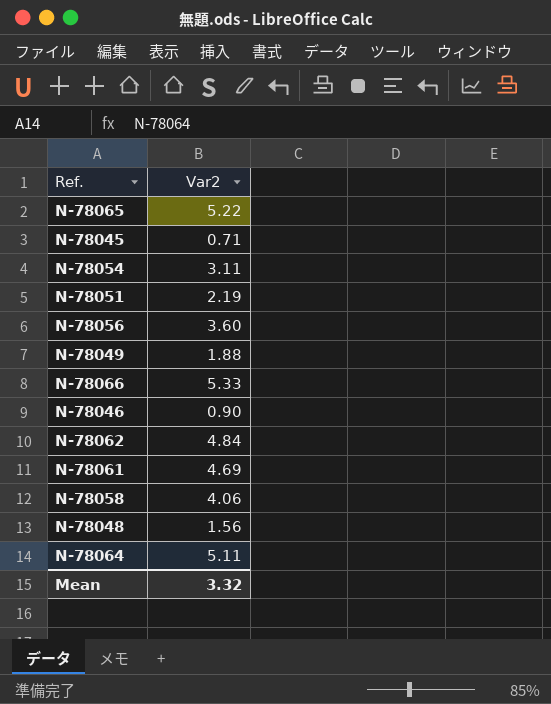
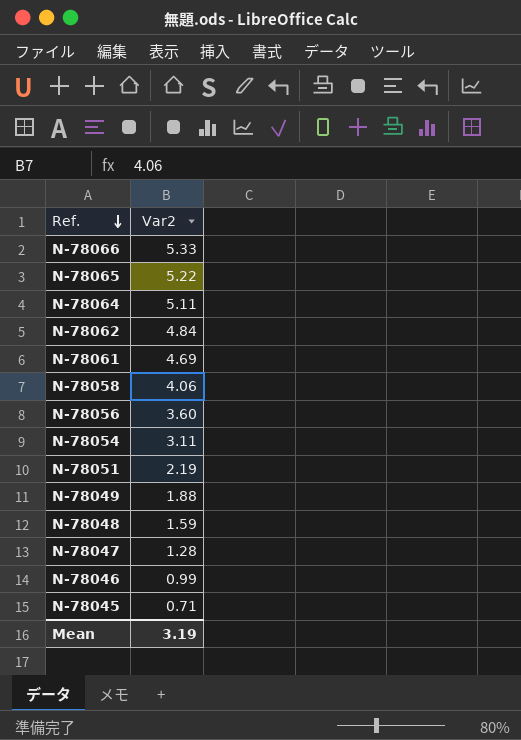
row order: none -> Ref. descending
N-78048 | Var2: 1.56 -> 1.59
row N-78047: none -> 1.28
N-78046 | Var2: 0.90 -> 0.99
Mean | Var2: 3.32 -> 3.19

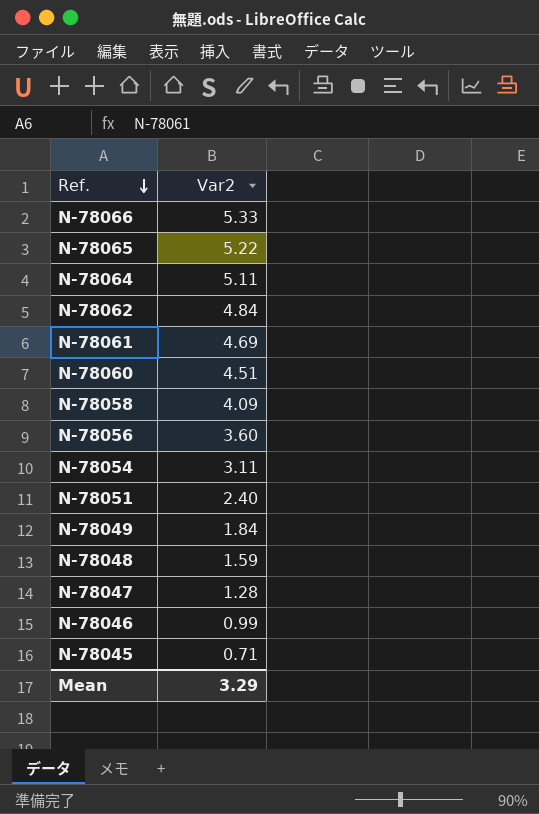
row N-78060: none -> 4.51
N-78058 | Var2: 4.06 -> 4.09
N-78051 | Var2: 2.19 -> 2.40
N-78049 | Var2: 1.88 -> 1.84
Mean | Var2: 3.19 -> 3.29

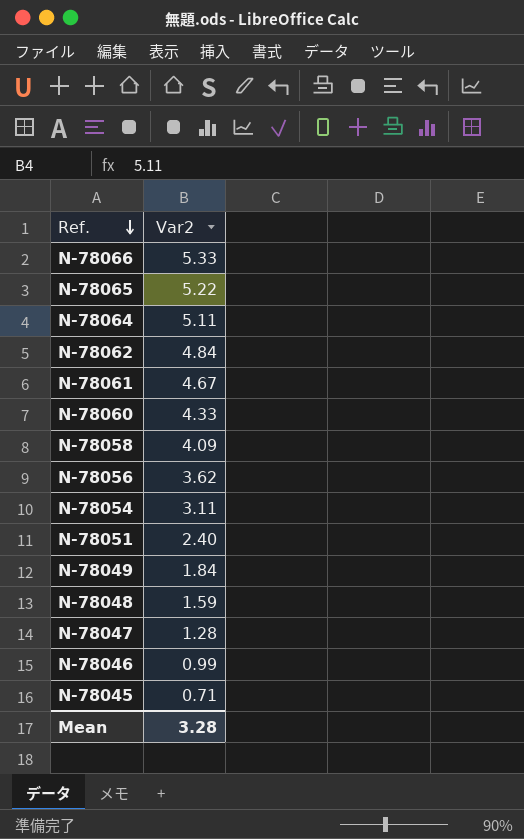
N-78061 | Var2: 4.69 -> 4.67
N-78060 | Var2: 4.51 -> 4.33
N-78056 | Var2: 3.60 -> 3.62
Mean | Var2: 3.29 -> 3.28

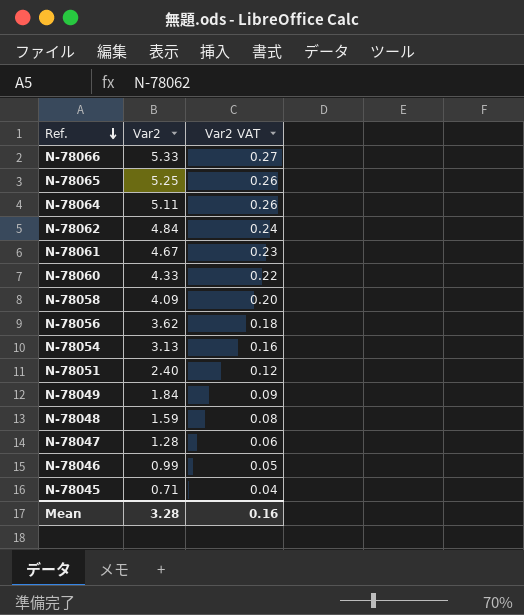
column Var2 VAT | formula: none -> [Var2] * 0.05
N-78065 | Var2: 5.22 -> 5.25
N-78054 | Var2: 3.11 -> 3.13

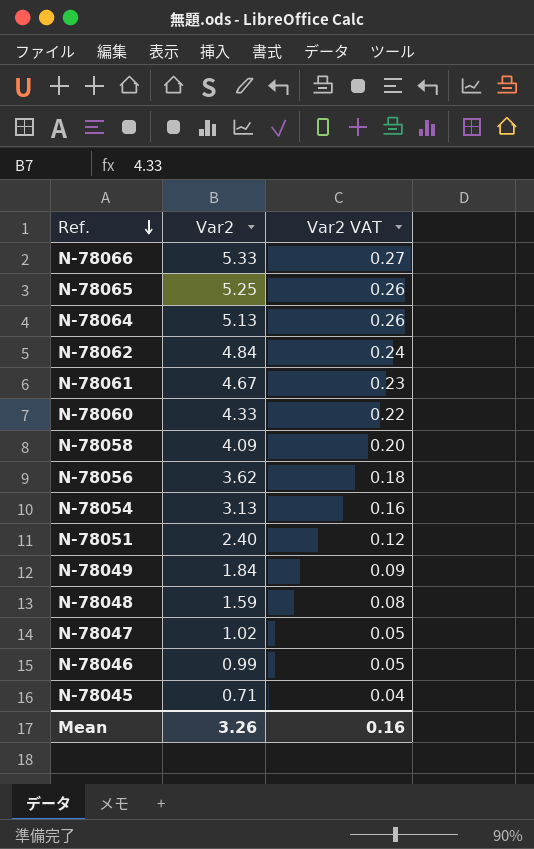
N-78064 | Var2: 5.11 -> 5.13
N-78047 | Var2: 1.28 -> 1.02
N-78047 | Var2 VAT: 0.06 -> 0.05
Mean | Var2: 3.28 -> 3.26

